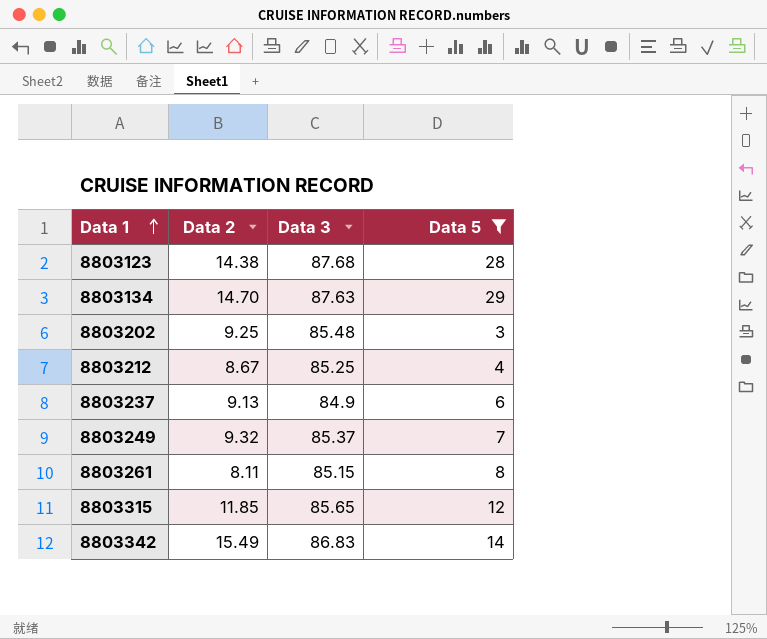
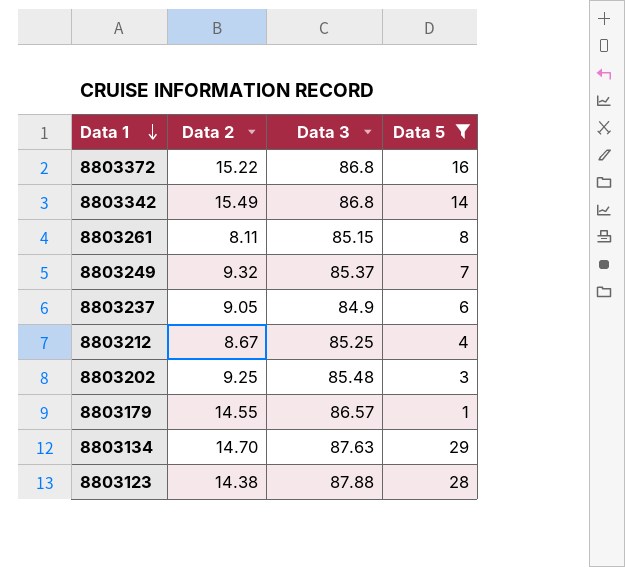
row order: Data 1 ascending -> Data 1 descending
row 8803315: 11.85 | 85.65 | 12 -> none
row 8803372: none -> 15.22 | 86.8 | 16
8803342 | Data 3: 86.83 -> 86.8
8803237 | Data 2: 9.13 -> 9.05
row 8803179: none -> 14.55 | 86.57 | 1
8803123 | Data 3: 87.68 -> 87.88

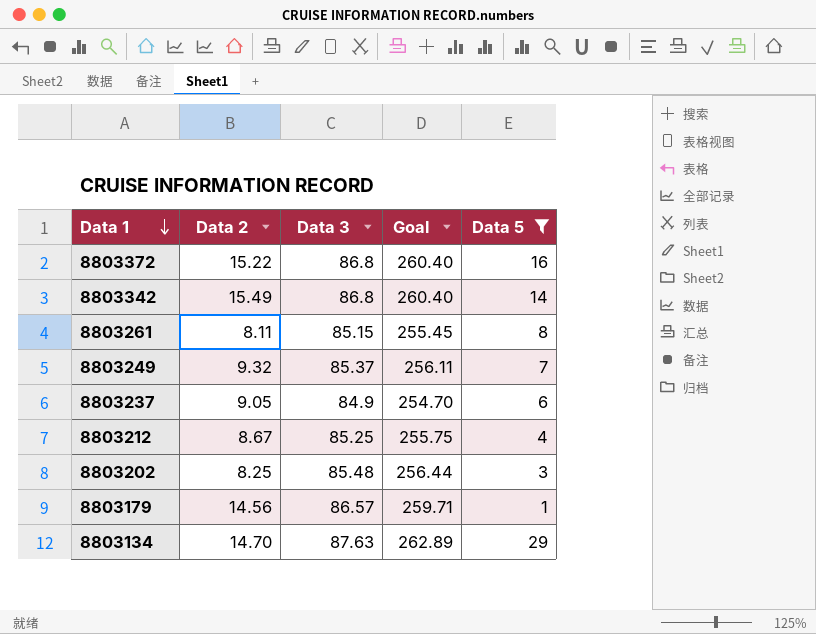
column Goal | formula: none -> [Data 3] * 3
row 8803123: 14.38 | 87.88 | 28 -> none
8803202 | Data 2: 9.25 -> 8.25
8803179 | Data 2: 14.55 -> 14.56

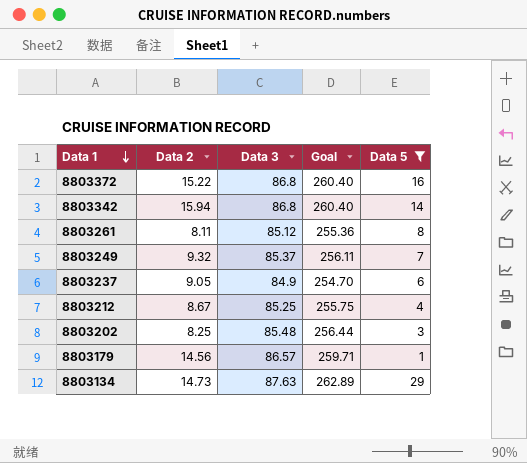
8803342 | Data 2: 15.49 -> 15.94
8803261 | Data 3: 85.15 -> 85.12
8803261 | Goal: 255.45 -> 255.36
8803134 | Data 2: 14.70 -> 14.73

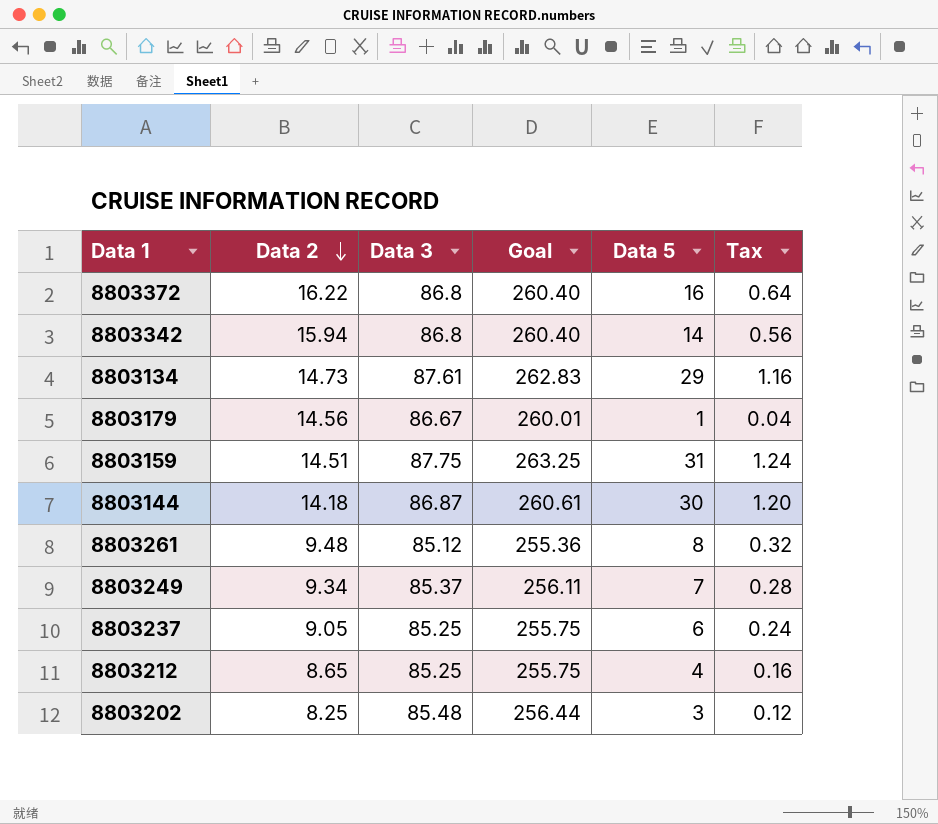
filter: Data 5 <= 29 -> none
row order: Data 1 descending -> Data 2 descending
column Tax | formula: none -> [Data 5] * 0.04
8803372 | Data 2: 15.22 -> 16.22
8803134 | Data 3: 87.63 -> 87.61
8803134 | Goal: 262.89 -> 262.83
8803179 | Data 3: 86.57 -> 86.67
8803179 | Goal: 259.71 -> 260.01
8803261 | Data 2: 8.11 -> 9.48
8803249 | Data 2: 9.32 -> 9.34
8803237 | Data 3: 84.9 -> 85.25
8803237 | Goal: 254.70 -> 255.75
8803212 | Data 2: 8.67 -> 8.65

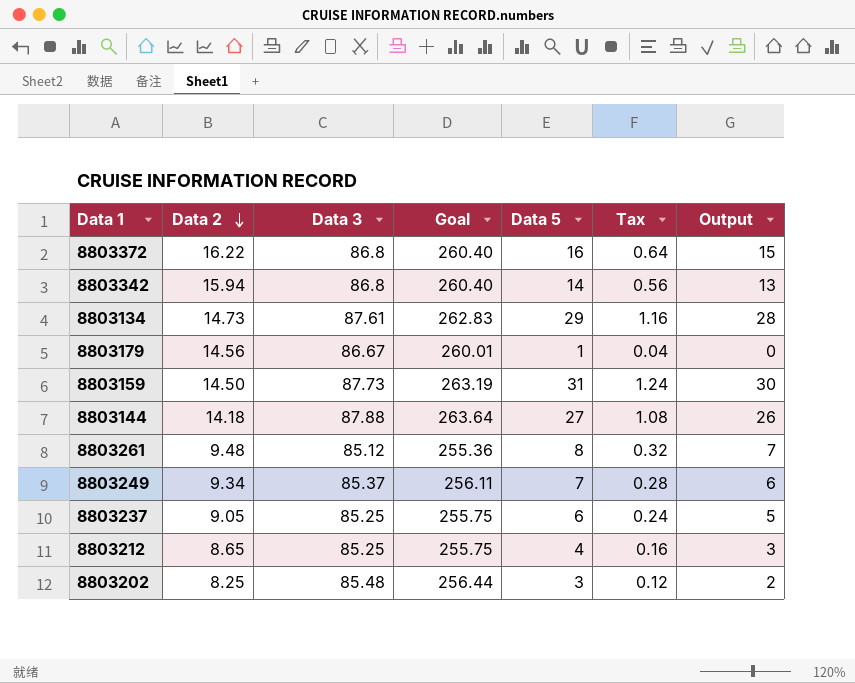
column Output | formula: none -> [Data 5] - 1
8803159 | Data 2: 14.51 -> 14.50
8803159 | Data 3: 87.75 -> 87.73
8803159 | Goal: 263.25 -> 263.19
8803144 | Data 3: 86.87 -> 87.88
8803144 | Goal: 260.61 -> 263.64
8803144 | Data 5: 30 -> 27
8803144 | Tax: 1.20 -> 1.08

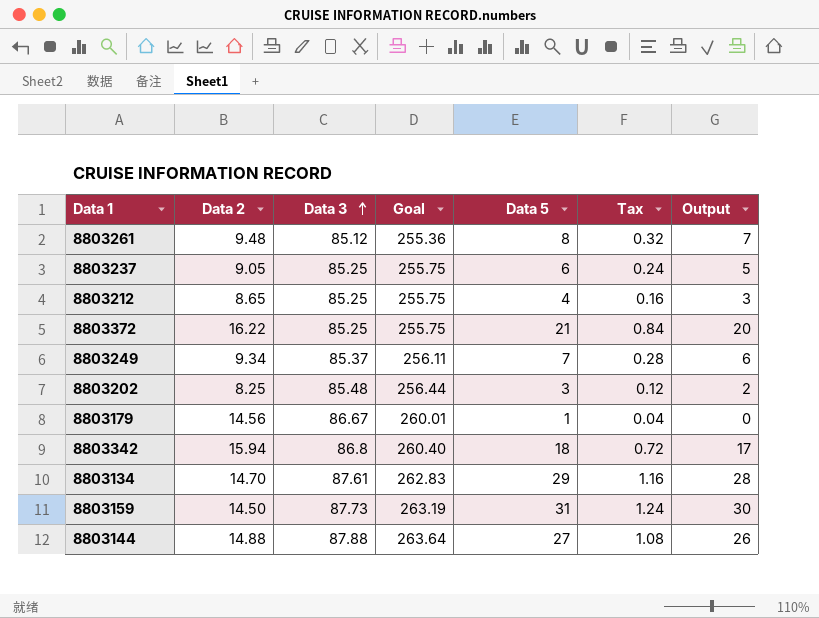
row order: Data 2 descending -> Data 3 ascending
8803372 | Data 3: 86.8 -> 85.25
8803372 | Goal: 260.40 -> 255.75
8803372 | Data 5: 16 -> 21
8803372 | Tax: 0.64 -> 0.84
8803372 | Output: 15 -> 20
8803342 | Data 5: 14 -> 18
8803342 | Tax: 0.56 -> 0.72
8803342 | Output: 13 -> 17
8803134 | Data 2: 14.73 -> 14.70
8803144 | Data 2: 14.18 -> 14.88

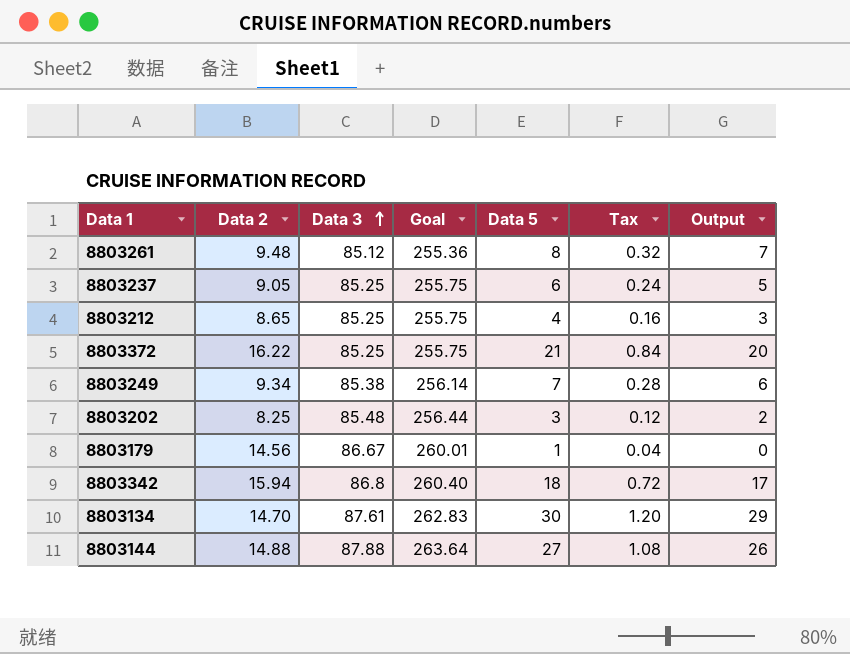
row 8803159: 14.50 | 87.73 | 263.19 | 31 | 1.24 | 30 -> none
8803249 | Data 3: 85.37 -> 85.38
8803249 | Goal: 256.11 -> 256.14
8803134 | Data 5: 29 -> 30
8803134 | Tax: 1.16 -> 1.20
8803134 | Output: 28 -> 29

